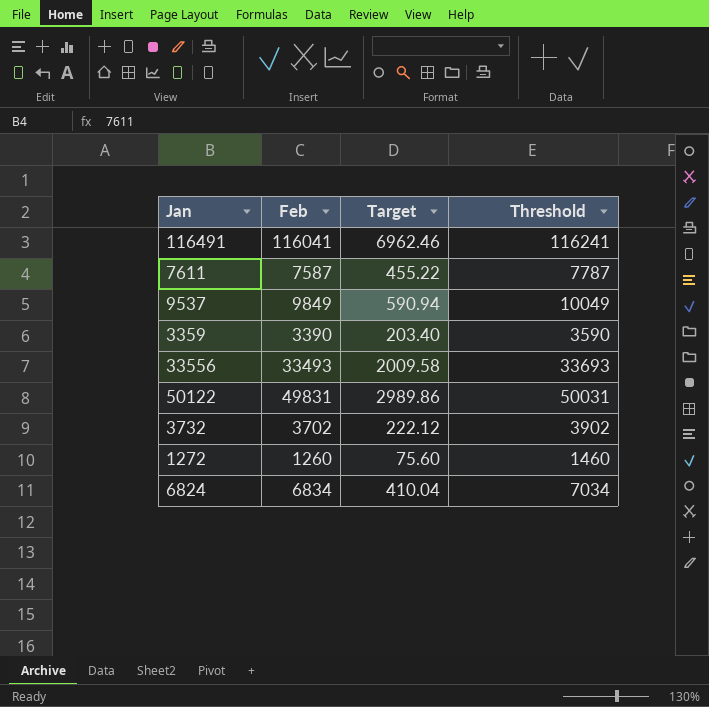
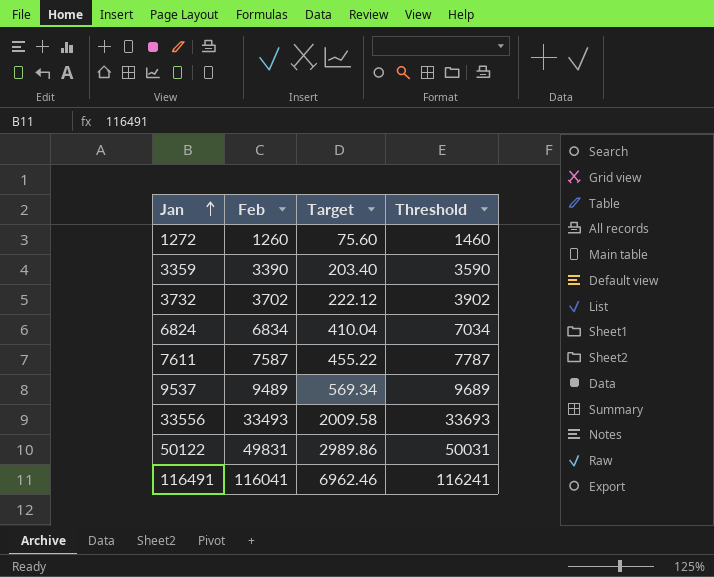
row order: none -> Jan ascending
9537 | Feb: 9849 -> 9489
9537 | Target: 590.94 -> 569.34
9537 | Threshold: 10049 -> 9689

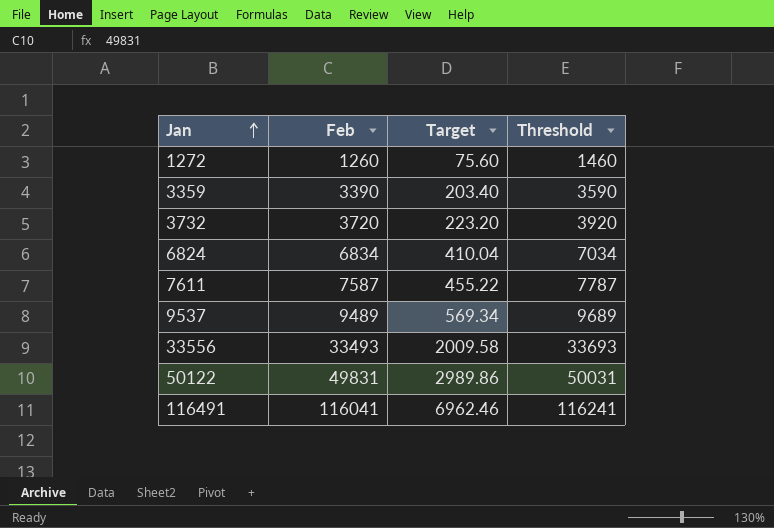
3732 | Feb: 3702 -> 3720
3732 | Target: 222.12 -> 223.20
3732 | Threshold: 3902 -> 3920

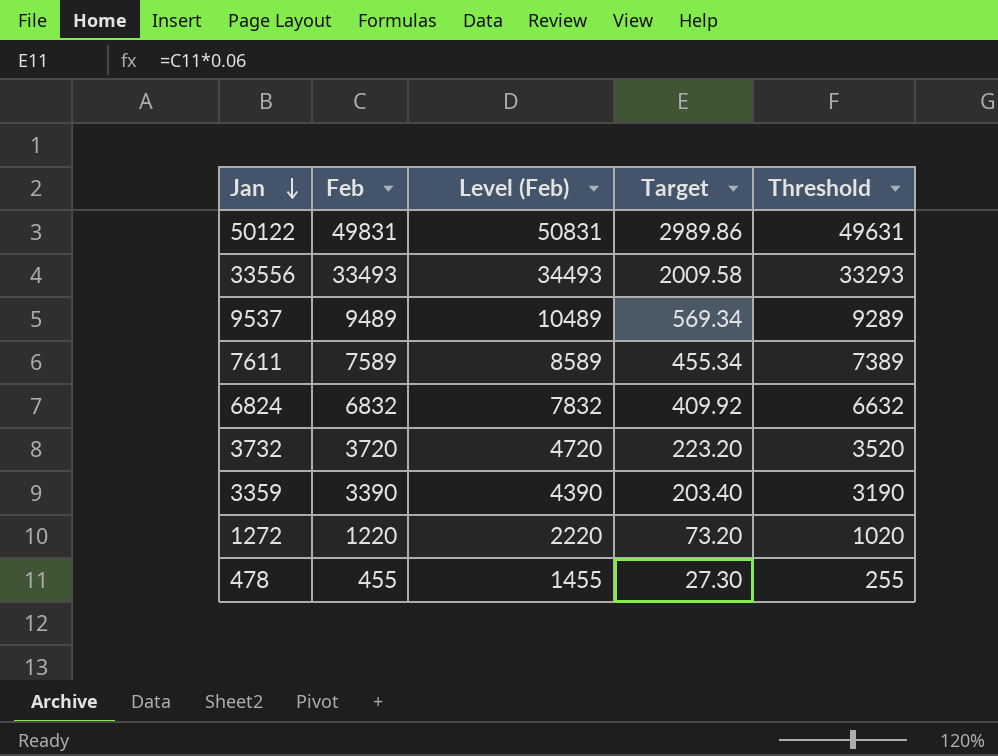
row order: Jan ascending -> Jan descending
column Level (Feb) | formula: none -> [Feb] + 1000
column Threshold | formula: [Feb] + 200 -> [Feb] - 200
row 116491: 116041 | 6962.46 | 116241 -> none
7611 | Feb: 7587 -> 7589
7611 | Target: 455.22 -> 455.34
6824 | Feb: 6834 -> 6832
6824 | Target: 410.04 -> 409.92
1272 | Feb: 1260 -> 1220
1272 | Target: 75.60 -> 73.20
row 478: none -> 455 | 1455 | 27.30 | 255

